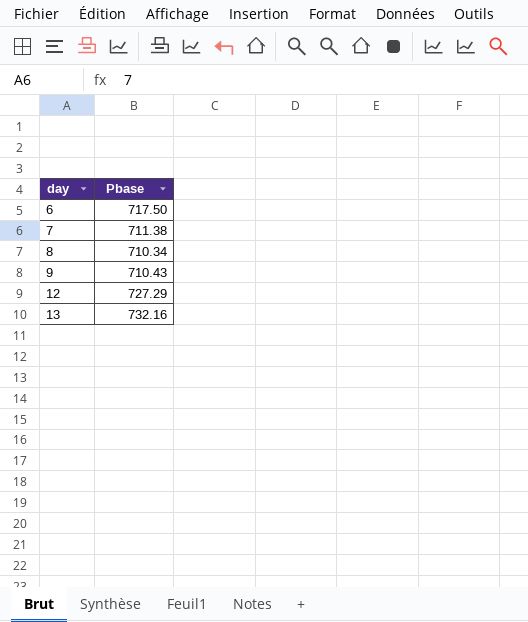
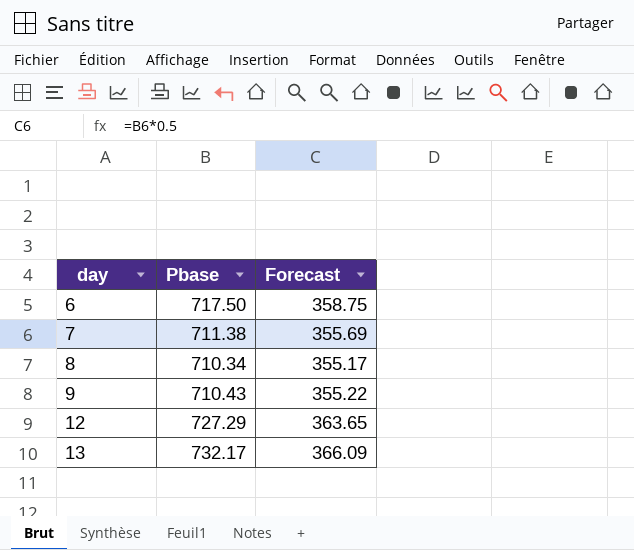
column Forecast | formula: none -> [Pbase] * 0.5
13 | Pbase: 732.16 -> 732.17

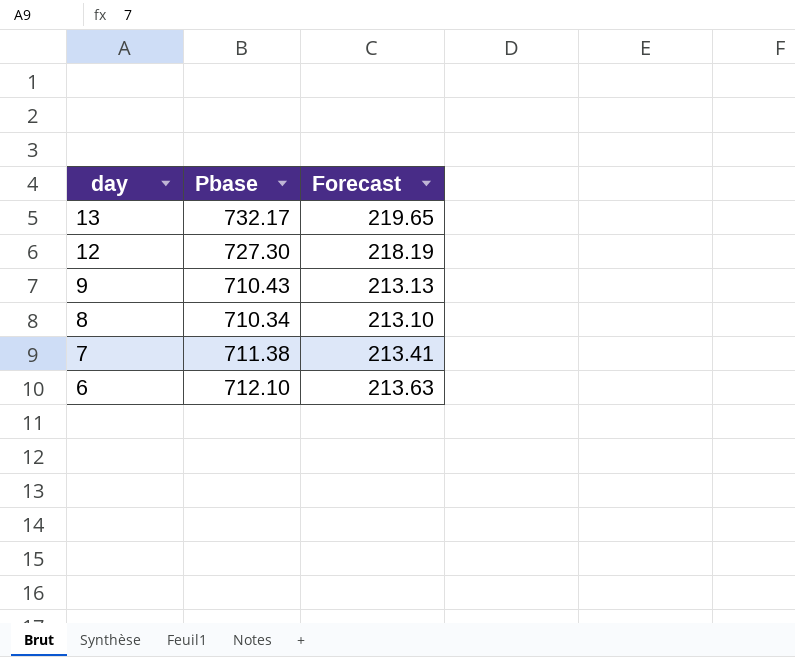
row order: day ascending -> day descending
column Forecast | formula: [Pbase] * 0.5 -> [Pbase] * 0.3
12 | Pbase: 727.29 -> 727.30
6 | Pbase: 717.50 -> 712.10

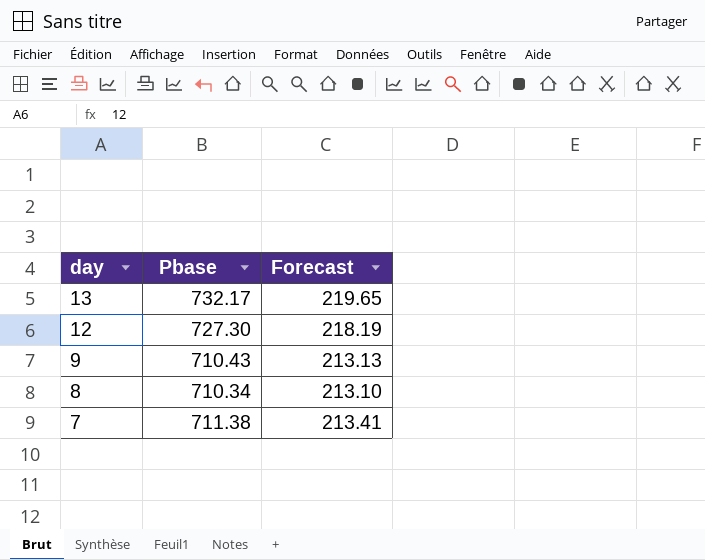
row 6: 712.10 | 213.63 -> none

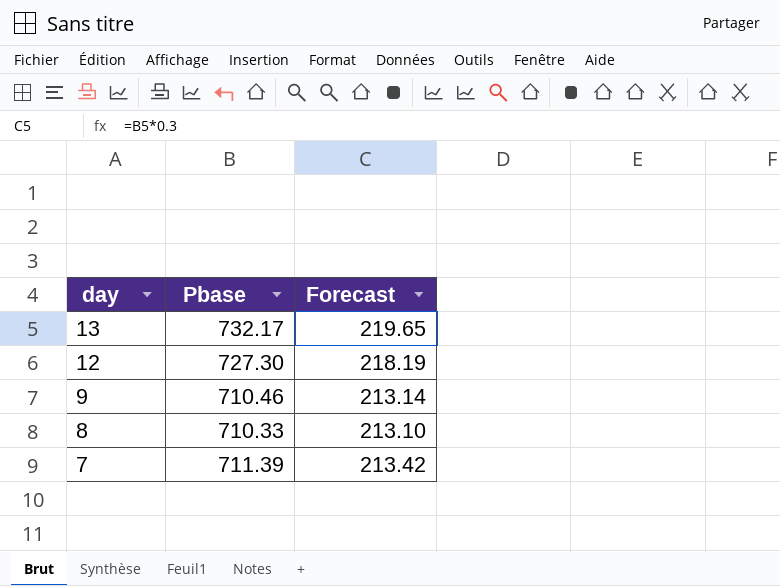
9 | Pbase: 710.43 -> 710.46
9 | Forecast: 213.13 -> 213.14
8 | Pbase: 710.34 -> 710.33
7 | Pbase: 711.38 -> 711.39
7 | Forecast: 213.41 -> 213.42

